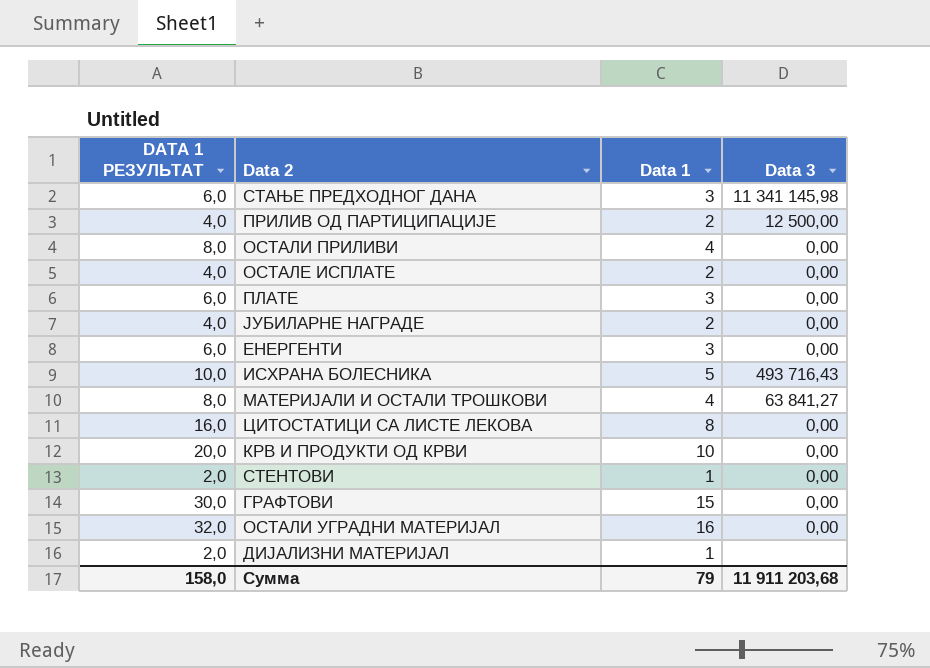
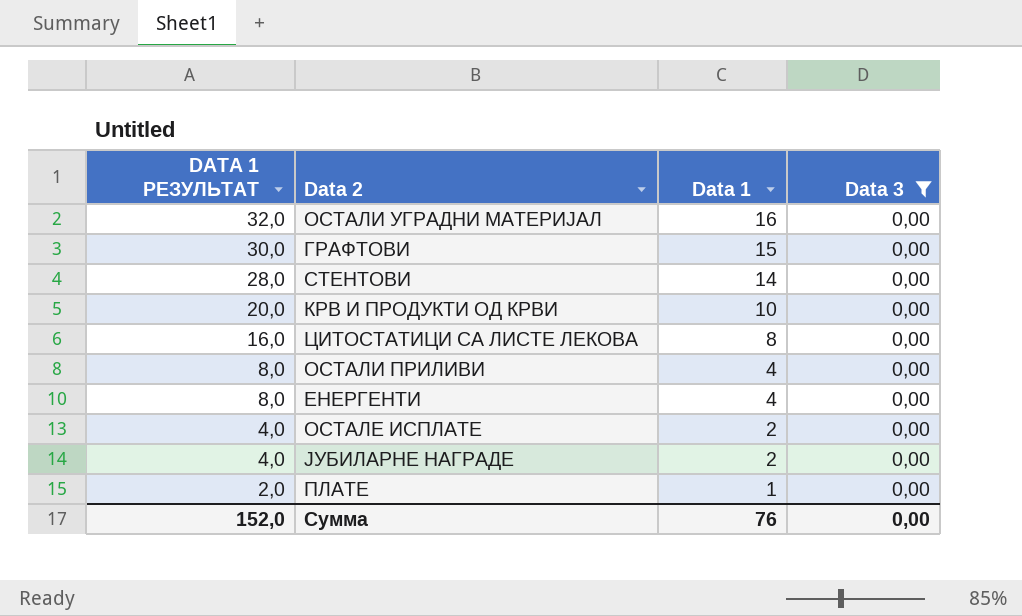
filter: none -> Data 3 = 0,00
row order: none -> DATA 1 РЕЗУЛЬТАТ descending
СТЕНТОВИ | DATA 1 РЕЗУЛЬТАТ: 2,0 -> 28,0
СТЕНТОВИ | Data 1: 1 -> 14
ЕНЕРГЕНТИ | DATA 1 РЕЗУЛЬТАТ: 6,0 -> 8,0
ЕНЕРГЕНТИ | Data 1: 3 -> 4
ПЛАТЕ | DATA 1 РЕЗУЛЬТАТ: 6,0 -> 2,0
ПЛАТЕ | Data 1: 3 -> 1
Сумма | DATA 1 РЕЗУЛЬТАТ: 158,0 -> 152,0
Сумма | Data 1: 79 -> 76
Сумма | Data 3: 11 911 203,68 -> 0,00

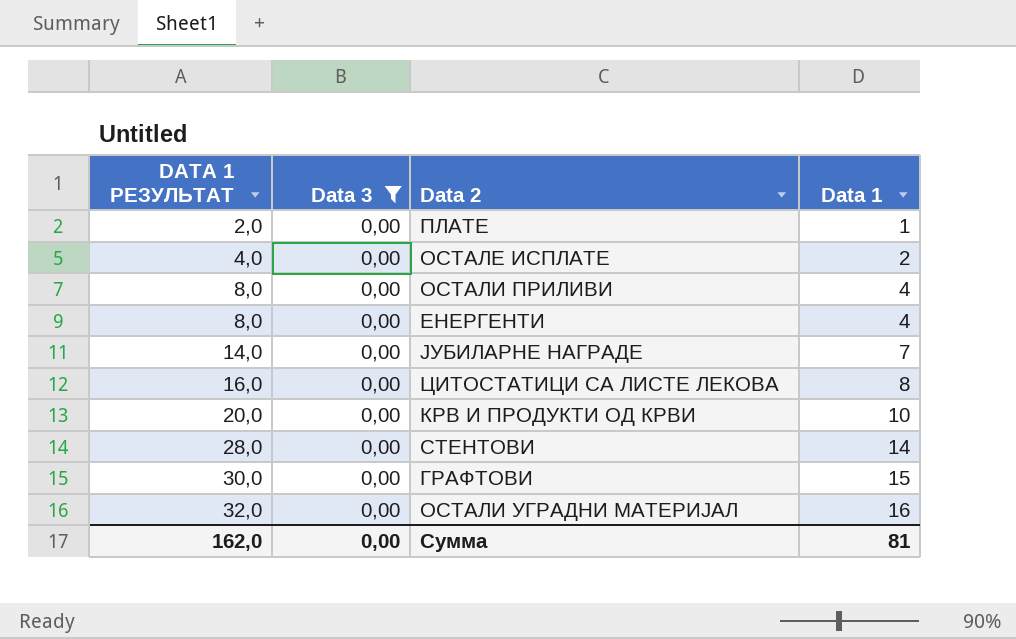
row order: DATA 1 РЕЗУЛЬТАТ descending -> DATA 1 РЕЗУЛЬТАТ ascending
column Data 3 | position: 4 -> 2
ЈУБИЛАРНЕ НАГРАДЕ | DATA 1 РЕЗУЛЬТАТ: 4,0 -> 14,0
ЈУБИЛАРНЕ НАГРАДЕ | Data 1: 2 -> 7
Сумма | DATA 1 РЕЗУЛЬТАТ: 152,0 -> 162,0
Сумма | Data 1: 76 -> 81

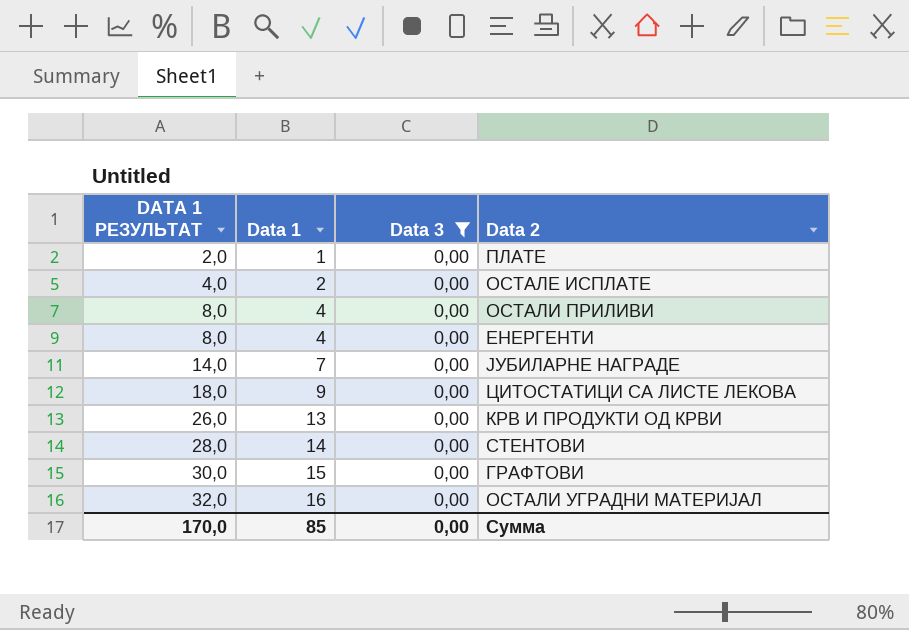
column Data 1 | position: 4 -> 2
ЦИТОСТАТИЦИ СА ЛИСТЕ ЛЕКОВА | DATA 1 РЕЗУЛЬТАТ: 16,0 -> 18,0
ЦИТОСТАТИЦИ СА ЛИСТЕ ЛЕКОВА | Data 1: 8 -> 9
КРВ И ПРОДУКТИ ОД КРВИ | DATA 1 РЕЗУЛЬТАТ: 20,0 -> 26,0
КРВ И ПРОДУКТИ ОД КРВИ | Data 1: 10 -> 13
Сумма | DATA 1 РЕЗУЛЬТАТ: 162,0 -> 170,0
Сумма | Data 1: 81 -> 85

